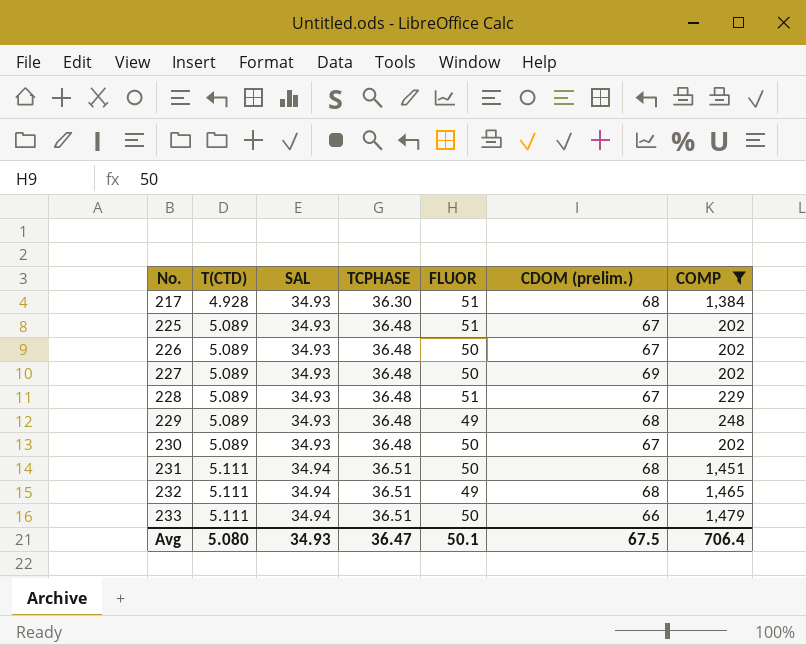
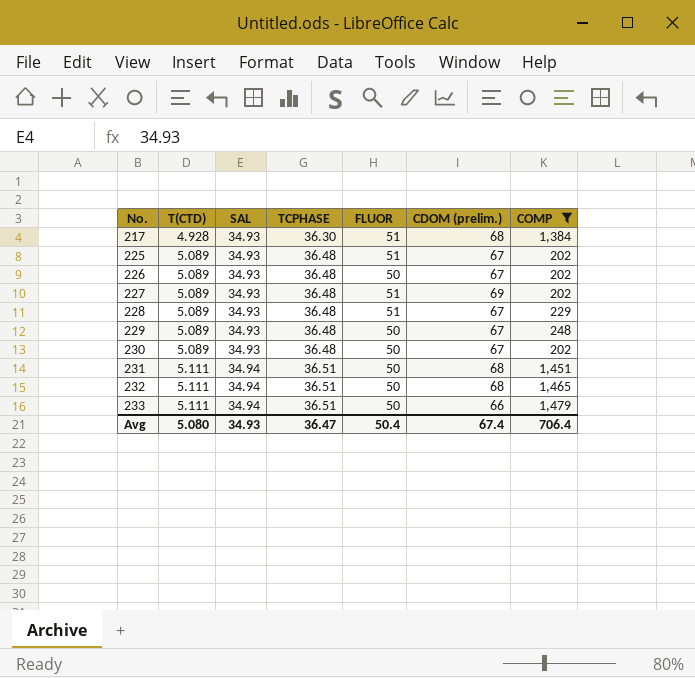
227 | FLUOR: 50 -> 51
229 | FLUOR: 49 -> 50
229 | CDOM (prelim.): 68 -> 67
232 | FLUOR: 49 -> 50
Avg | FLUOR: 50.1 -> 50.4
Avg | CDOM (prelim.): 67.5 -> 67.4

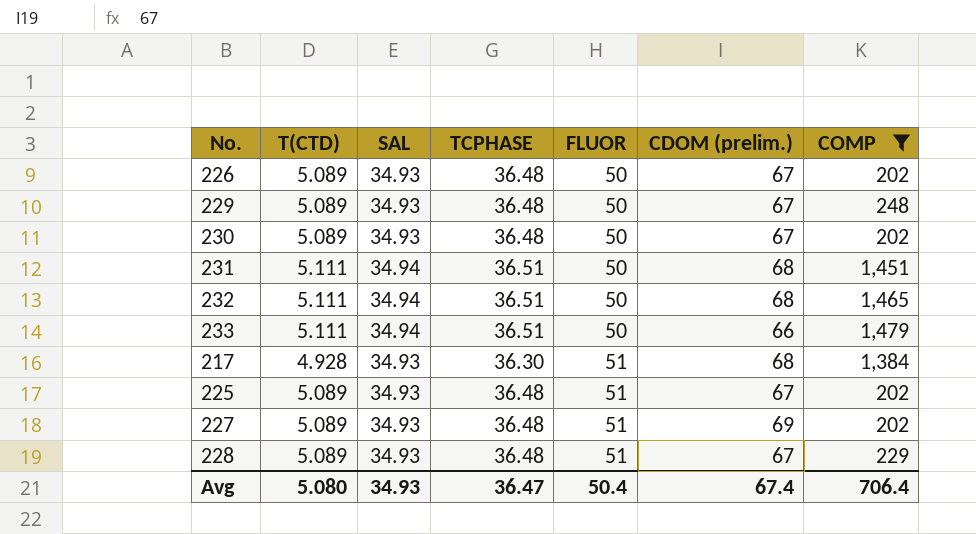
row order: No. ascending -> FLUOR ascending

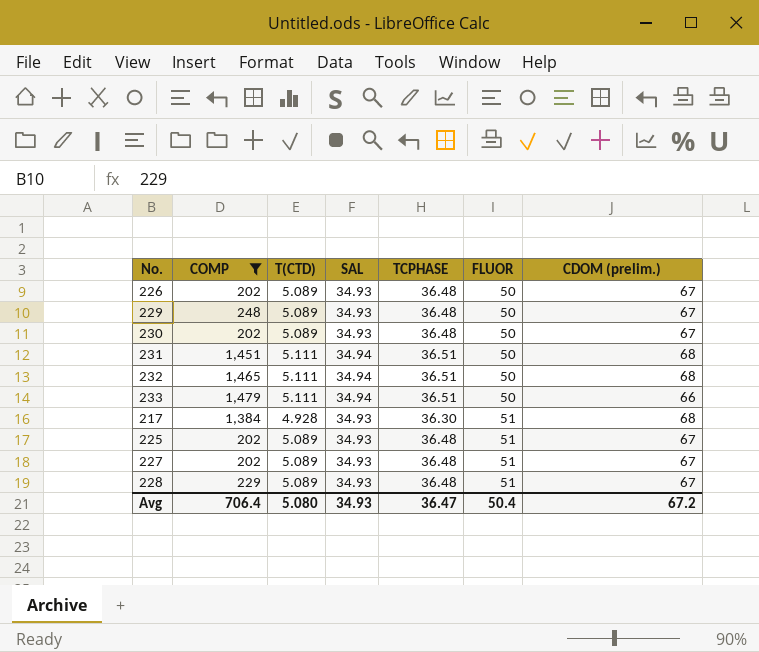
column COMP | position: 7 -> 2
227 | CDOM (prelim.): 69 -> 67
Avg | CDOM (prelim.): 67.4 -> 67.2

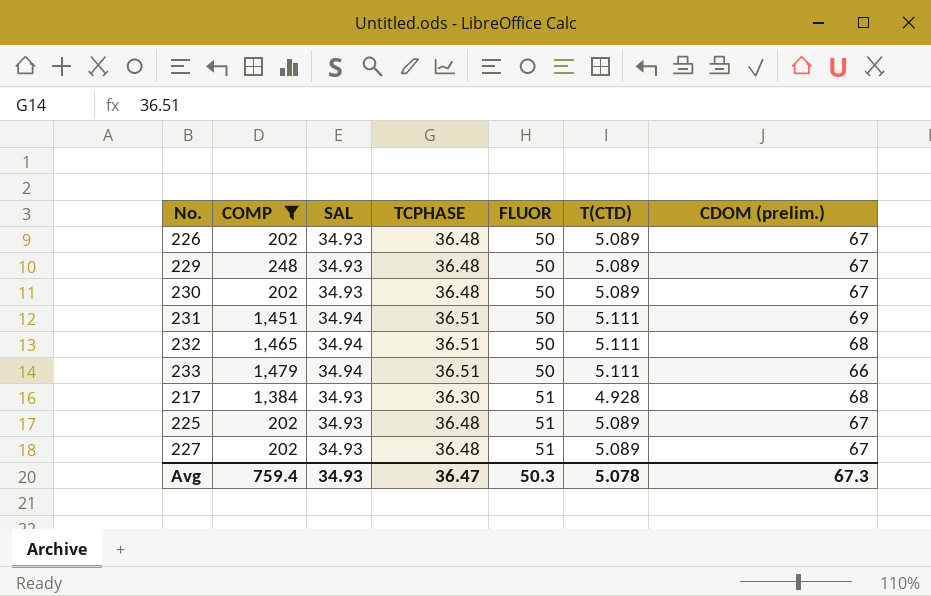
column T(CTD) | position: 3 -> 6
row 228: 229 | 5.089 | 34.93 | 36.48 | 51 | 67 -> none
231 | CDOM (prelim.): 68 -> 69
Avg | COMP: 706.4 -> 759.4
Avg | FLUOR: 50.4 -> 50.3
Avg | T(CTD): 5.080 -> 5.078
Avg | CDOM (prelim.): 67.2 -> 67.3

